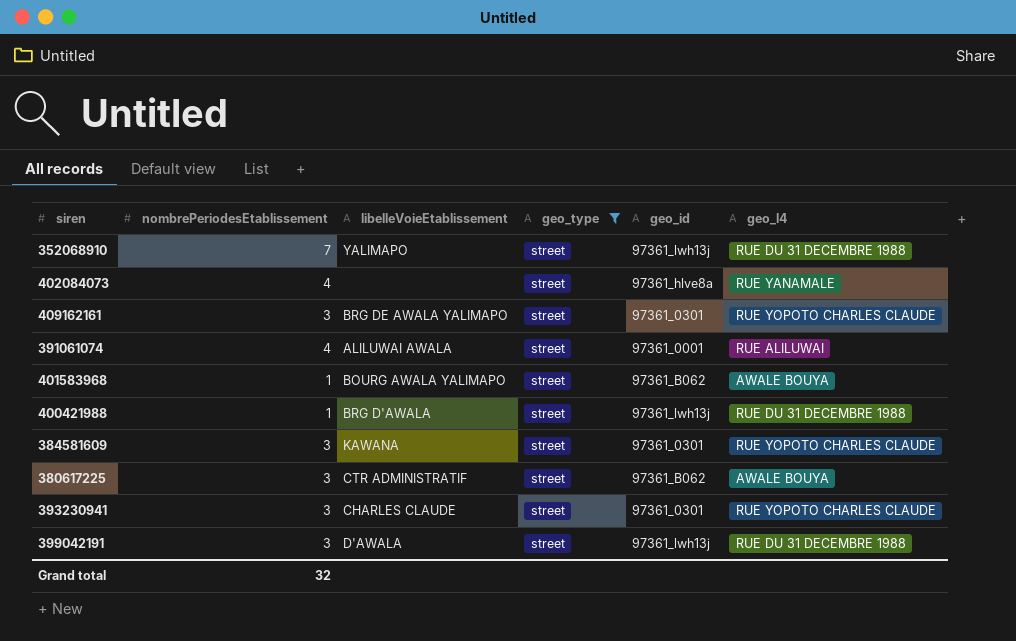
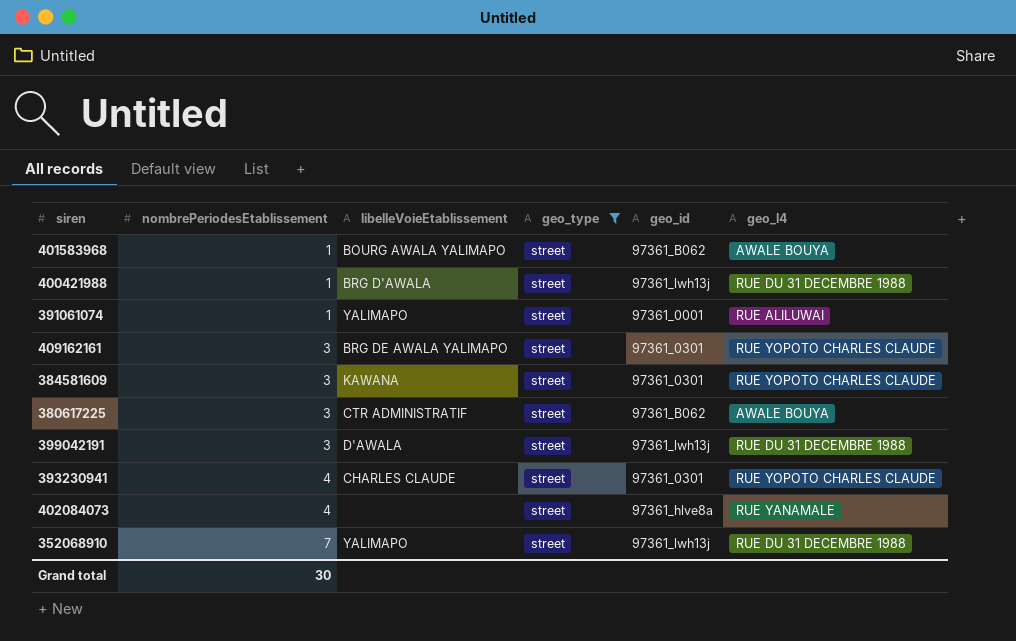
row order: none -> nombrePeriodesEtablissement ascending
391061074 | nombrePeriodesEtablissement: 4 -> 1
391061074 | libelleVoieEtablissement: ALILUWAI AWALA -> YALIMAPO
393230941 | nombrePeriodesEtablissement: 3 -> 4
Grand total | nombrePeriodesEtablissement: 32 -> 30

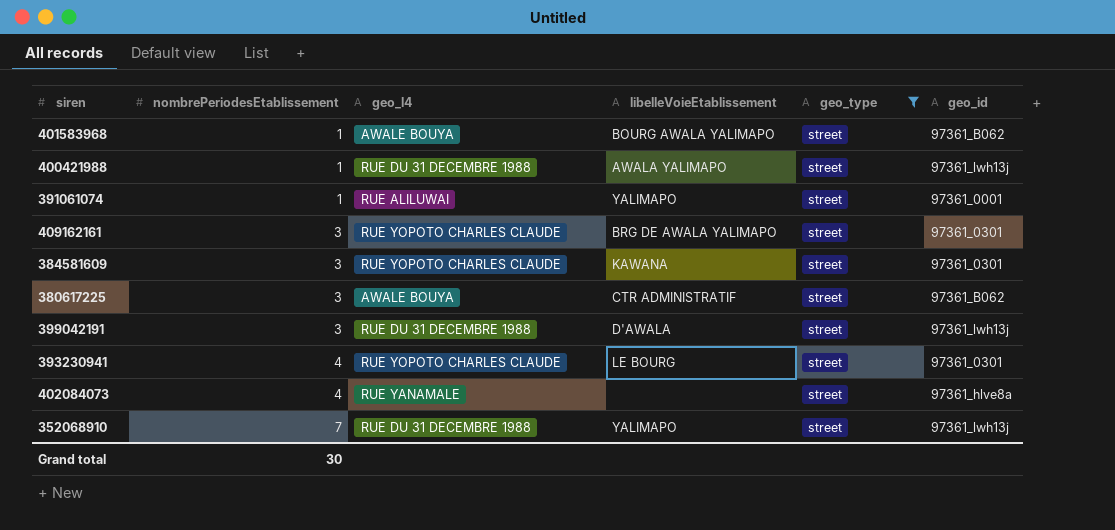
column geo_l4 | position: 6 -> 3
400421988 | libelleVoieEtablissement: BRG D'AWALA -> AWALA YALIMAPO
393230941 | libelleVoieEtablissement: CHARLES CLAUDE -> LE BOURG

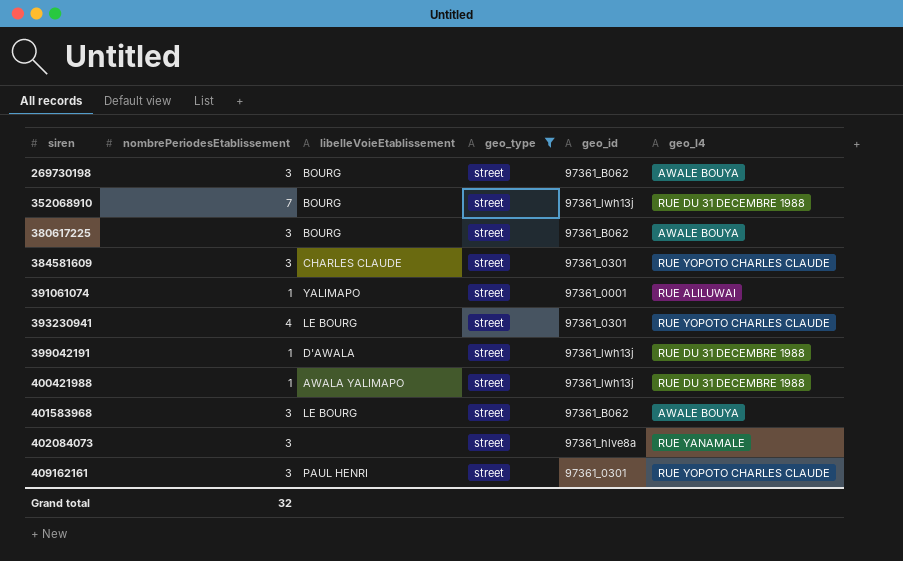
row order: nombrePeriodesEtablissement ascending -> siren ascending
column geo_l4 | position: 3 -> 6
row 269730198: none -> 3 | BOURG | street | 97361_B062 | AWALE BOUYA
352068910 | libelleVoieEtablissement: YALIMAPO -> BOURG
380617225 | libelleVoieEtablissement: CTR ADMINISTRATIF -> BOURG
384581609 | libelleVoieEtablissement: KAWANA -> CHARLES CLAUDE
399042191 | nombrePeriodesEtablissement: 3 -> 1
401583968 | nombrePeriodesEtablissement: 1 -> 3
401583968 | libelleVoieEtablissement: BOURG AWALA YALIMAPO -> LE BOURG
402084073 | nombrePeriodesEtablissement: 4 -> 3
409162161 | libelleVoieEtablissement: BRG DE AWALA YALIMAPO -> PAUL HENRI
Grand total | nombrePeriodesEtablissement: 30 -> 32

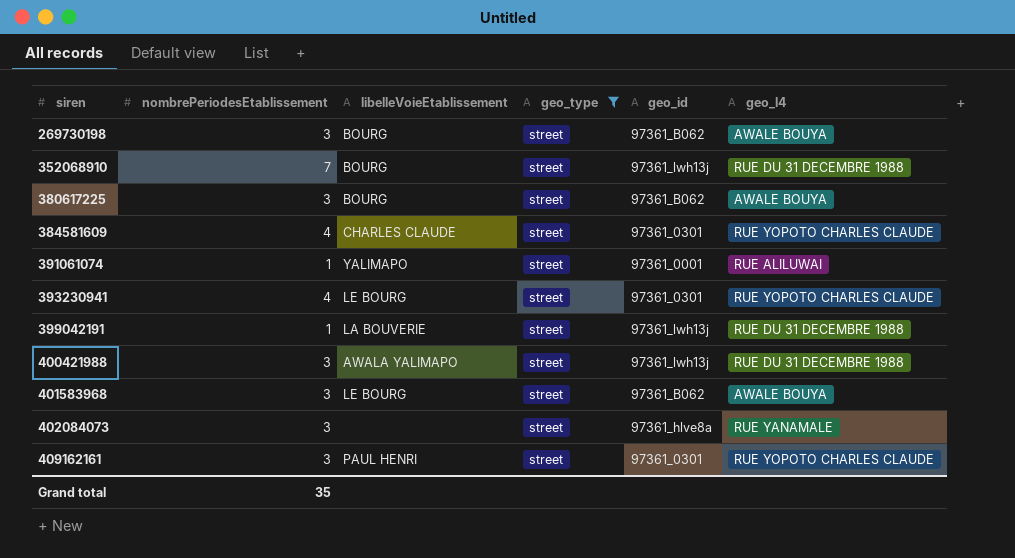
384581609 | nombrePeriodesEtablissement: 3 -> 4
399042191 | libelleVoieEtablissement: D'AWALA -> LA BOUVERIE
400421988 | nombrePeriodesEtablissement: 1 -> 3
Grand total | nombrePeriodesEtablissement: 32 -> 35

